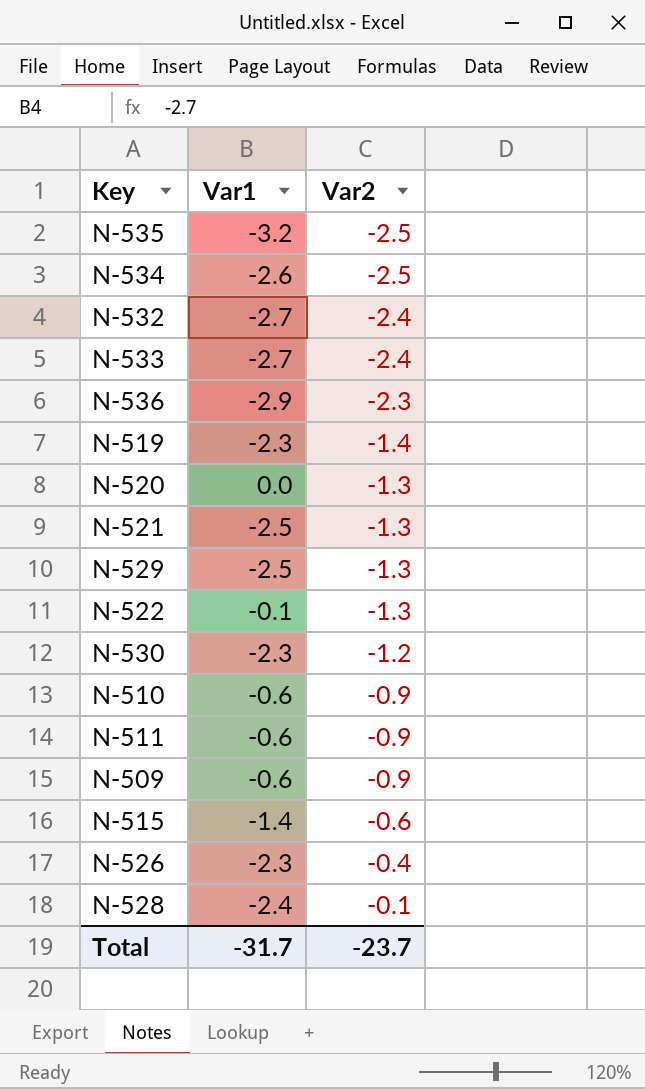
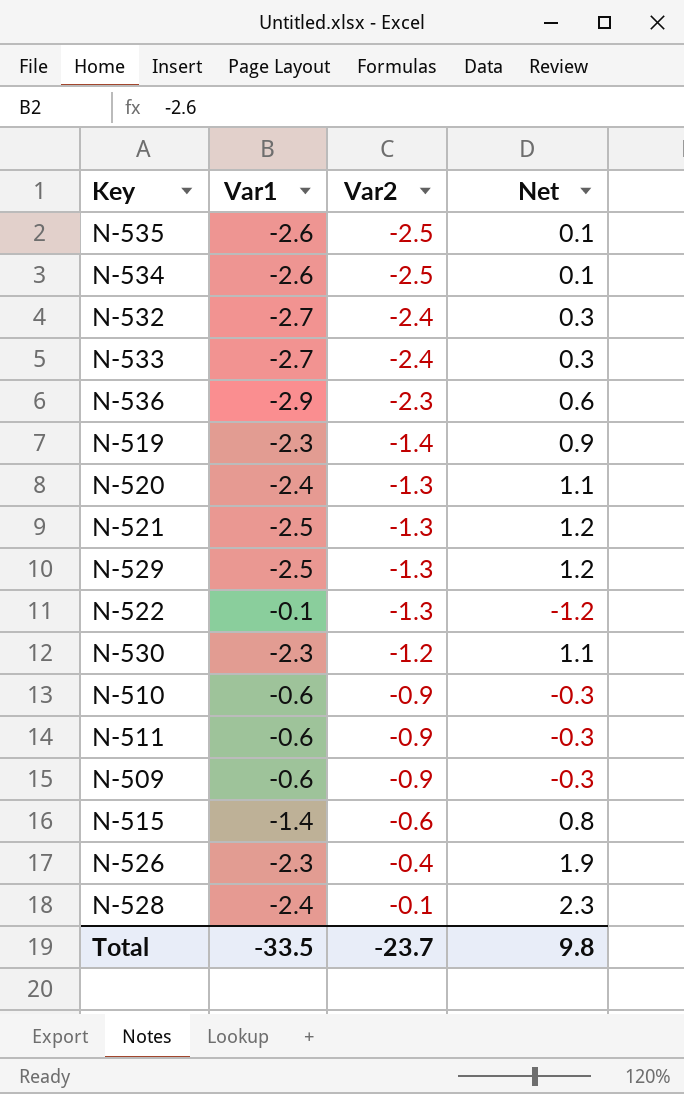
column Net | formula: none -> [Var2] - [Var1]
N-535 | Var1: -3.2 -> -2.6
N-520 | Var1: 0.0 -> -2.4
Total | Var1: -31.7 -> -33.5

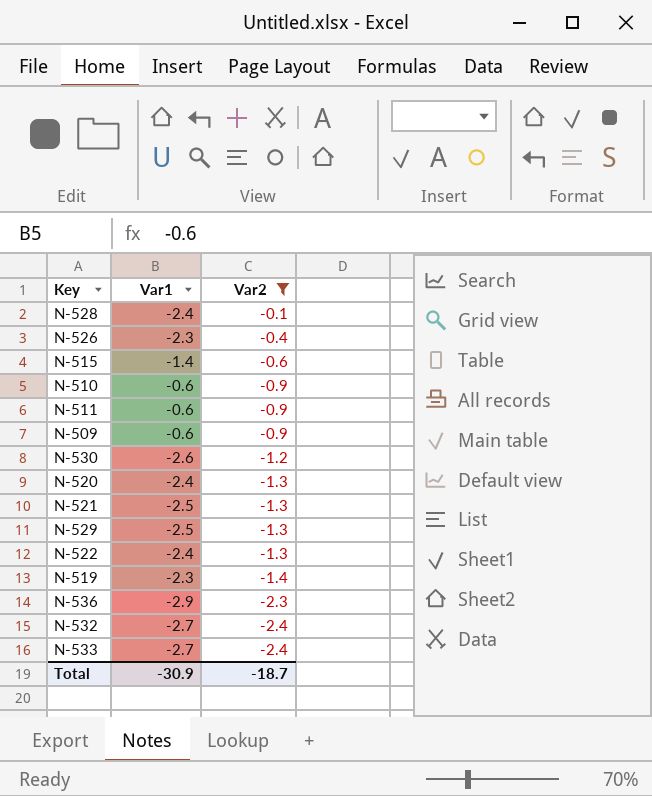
filter: none -> Var2 != -2.5
row order: Var2 ascending -> Var2 descending
column Net | formula: [Var2] - [Var1] -> none
N-530 | Var1: -2.3 -> -2.6
N-522 | Var1: -0.1 -> -2.4
Total | Var1: -33.5 -> -30.9
Total | Var2: -23.7 -> -18.7

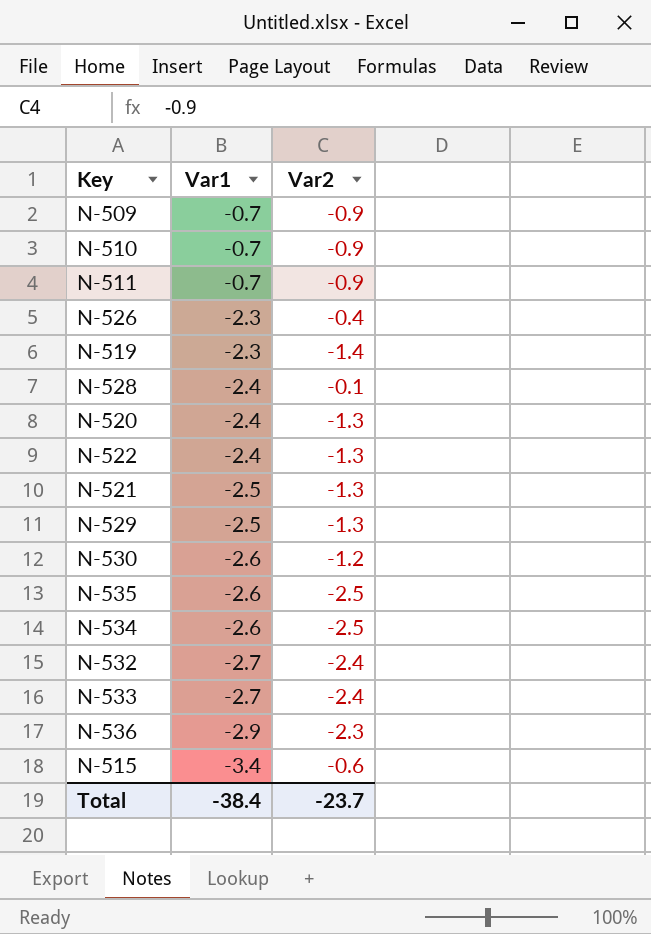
filter: Var2 != -2.5 -> none
row order: Var2 descending -> Var1 descending
N-509 | Var1: -0.6 -> -0.7
N-510 | Var1: -0.6 -> -0.7
N-511 | Var1: -0.6 -> -0.7
N-515 | Var1: -1.4 -> -3.4
Total | Var1: -30.9 -> -38.4
Total | Var2: -18.7 -> -23.7

